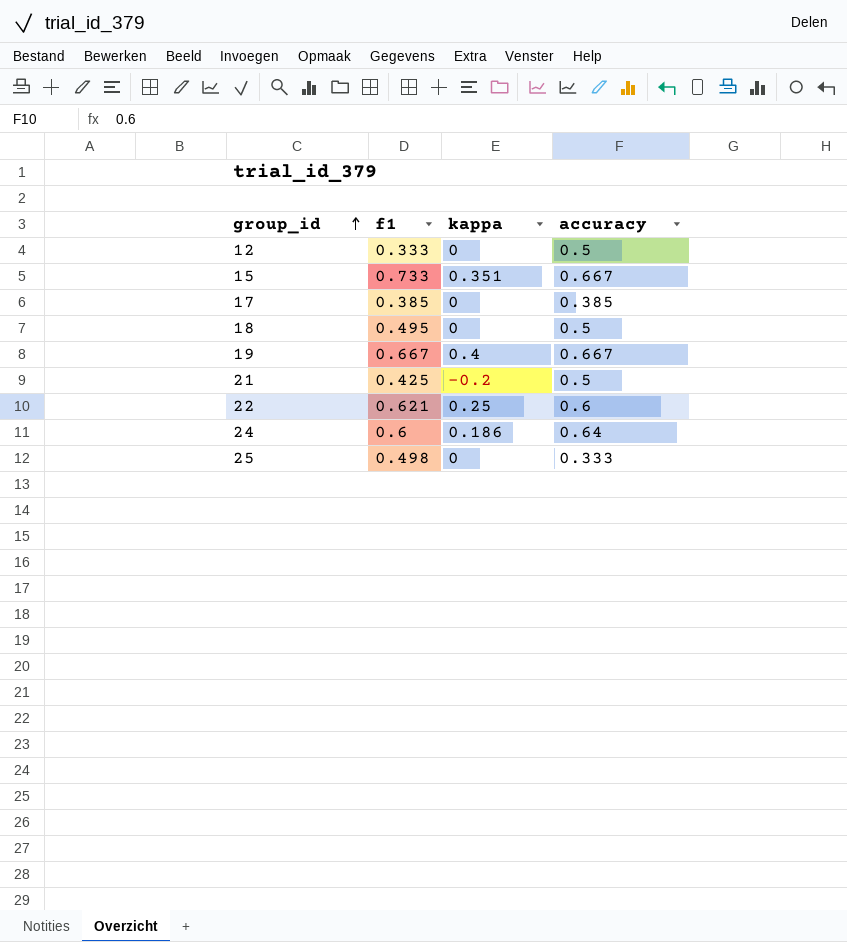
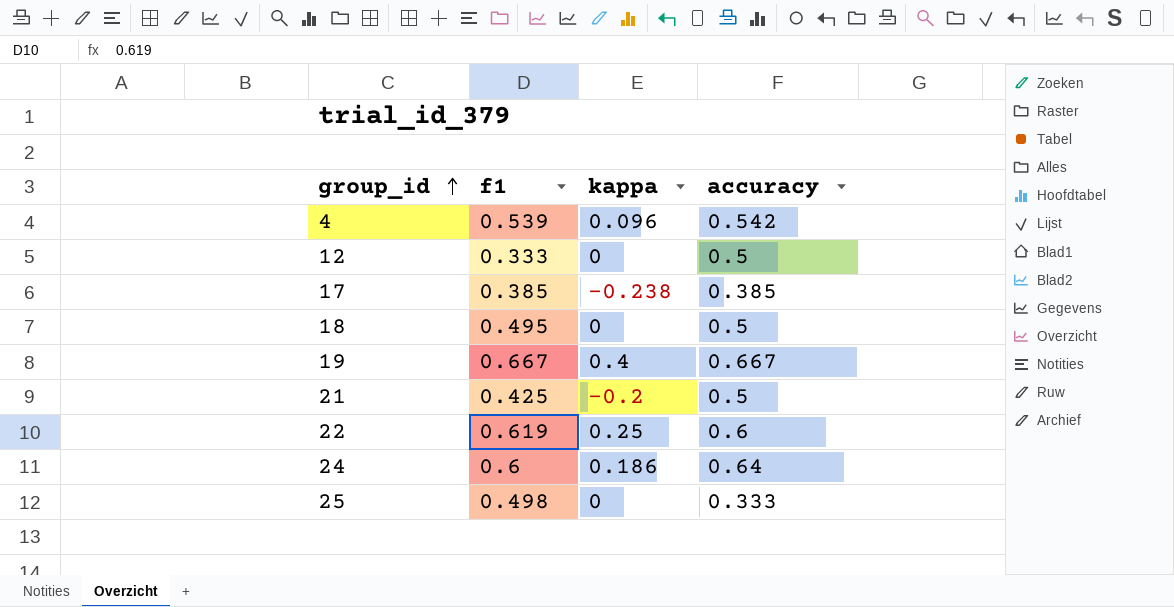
row 15: 0.733 | 0.351 | 0.667 -> none
row 4: none -> 0.539 | 0.096 | 0.542
17 | kappa: 0 -> -0.238
22 | f1: 0.621 -> 0.619

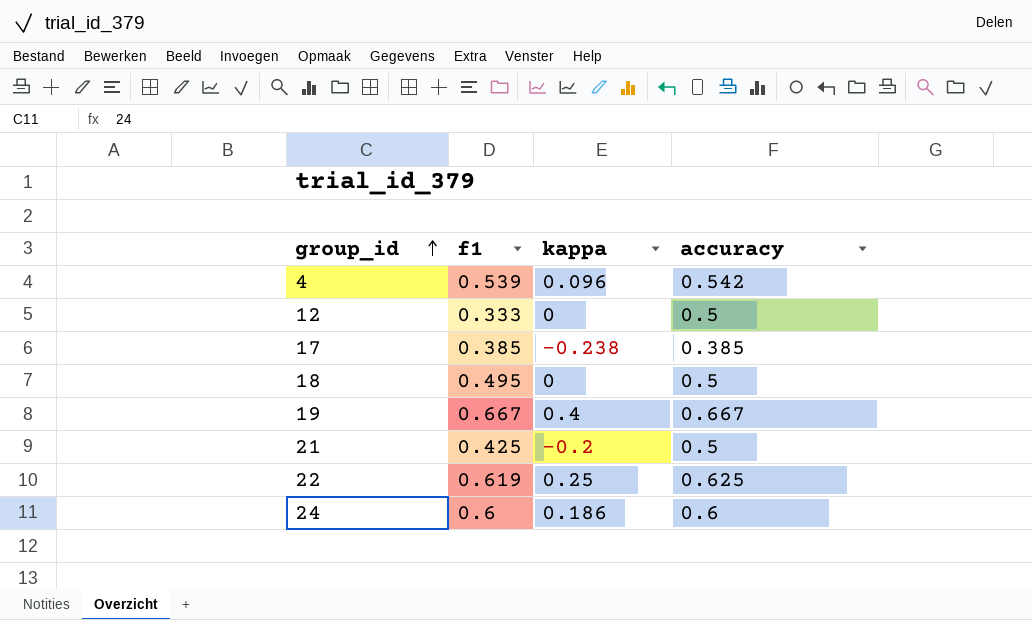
row 25: 0.498 | 0 | 0.333 -> none
22 | accuracy: 0.6 -> 0.625
24 | accuracy: 0.64 -> 0.6

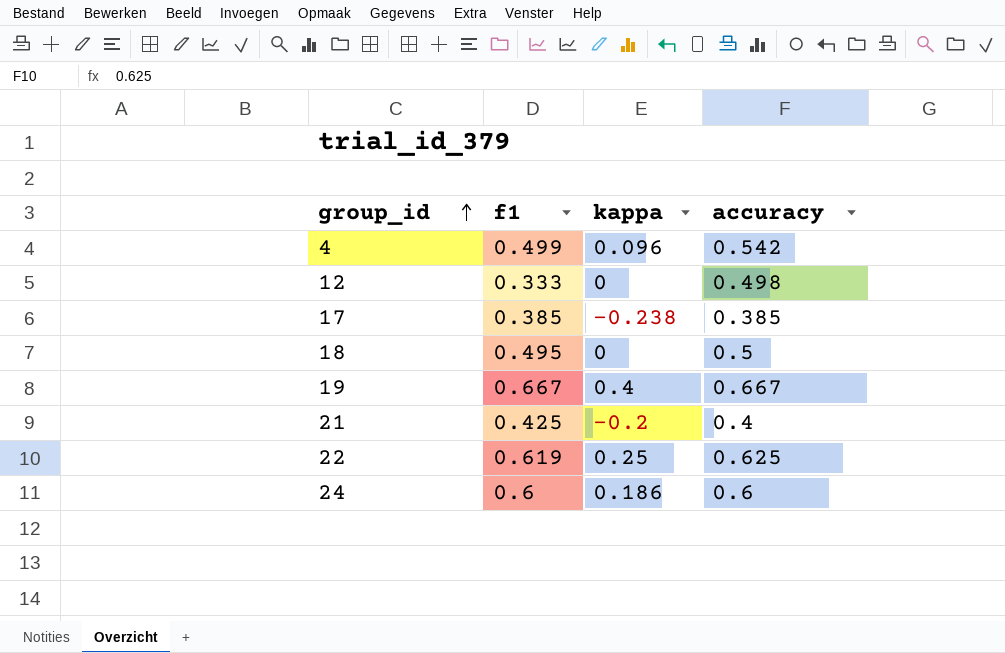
4 | f1: 0.539 -> 0.499
12 | accuracy: 0.5 -> 0.498
21 | accuracy: 0.5 -> 0.4

